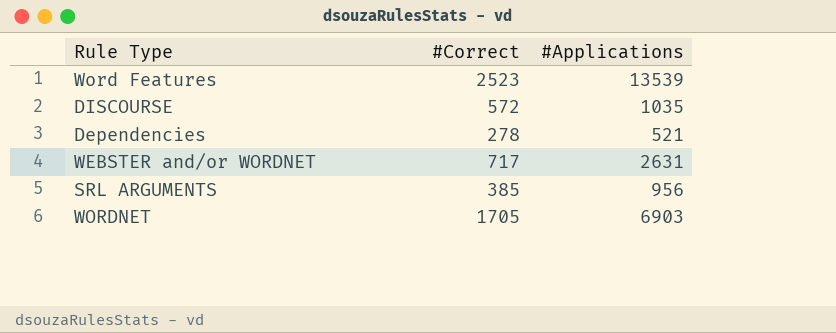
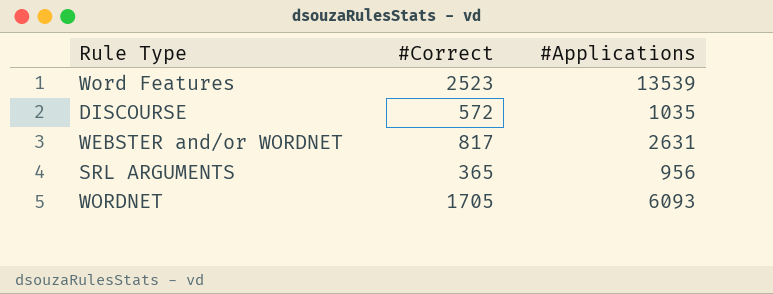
row Dependencies: 278 | 521 -> none
WEBSTER and/or WORDNET | #Correct: 717 -> 817
SRL ARGUMENTS | #Correct: 385 -> 365
WORDNET | #Applications: 6903 -> 6093

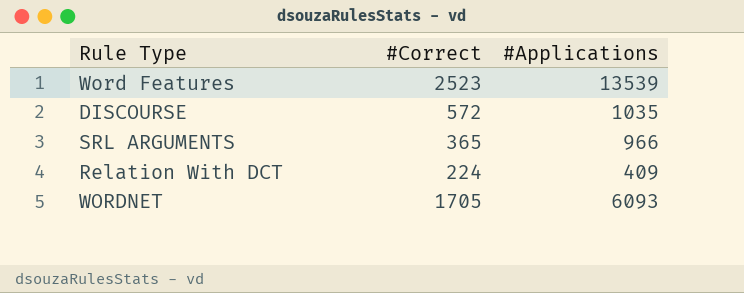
row WEBSTER and/or WORDNET: 817 | 2631 -> none
SRL ARGUMENTS | #Applications: 956 -> 966
row Relation With DCT: none -> 224 | 409

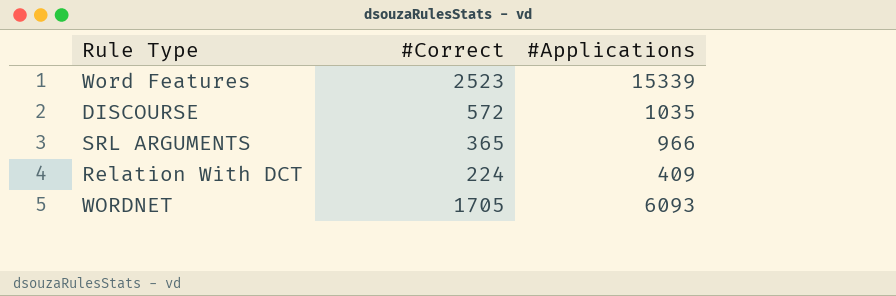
Word Features | #Applications: 13539 -> 15339

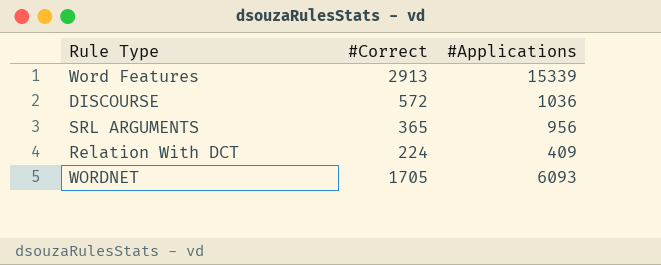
Word Features | #Correct: 2523 -> 2913
DISCOURSE | #Applications: 1035 -> 1036
SRL ARGUMENTS | #Applications: 966 -> 956

